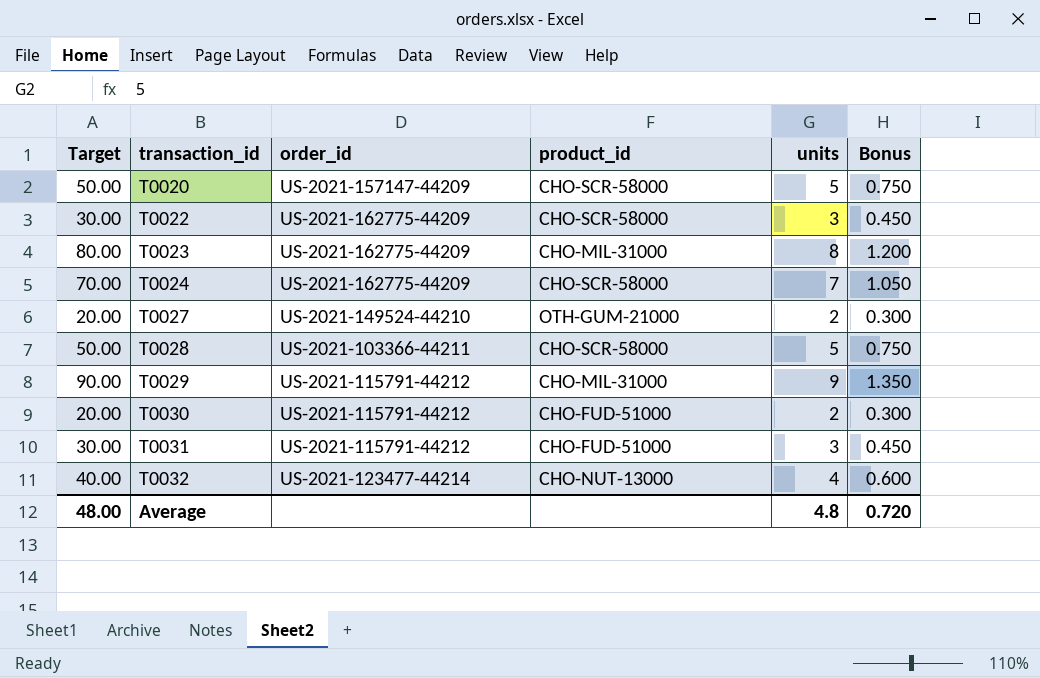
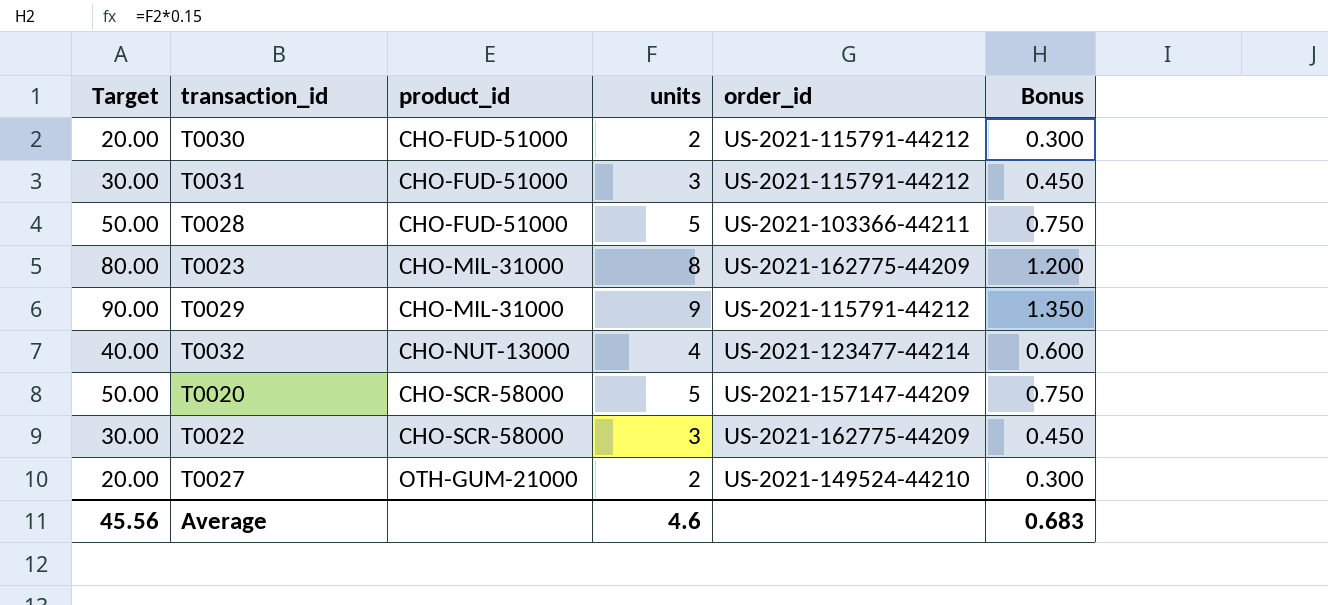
row order: transaction_id ascending -> product_id ascending
column order_id | position: 3 -> 5
row T0024: 70.00 | US-2021-162775-44209 | CHO-SCR-58000 | 7 | 1.050 -> none
T0028 | product_id: CHO-SCR-58000 -> CHO-FUD-51000
Average | Target: 48.00 -> 45.56
Average | units: 4.8 -> 4.6
Average | Bonus: 0.720 -> 0.683

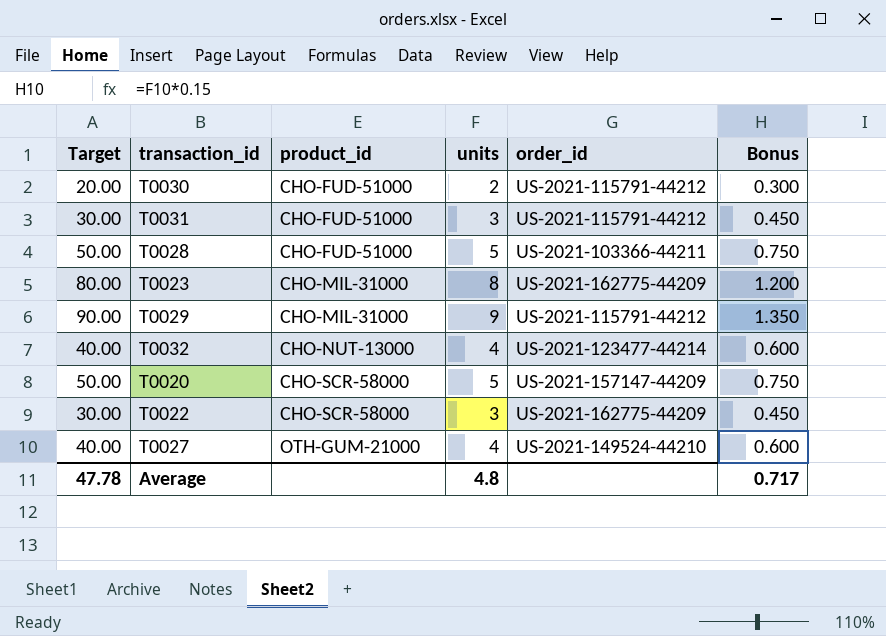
T0027 | Target: 20.00 -> 40.00
T0027 | units: 2 -> 4
T0027 | Bonus: 0.300 -> 0.600
Average | Target: 45.56 -> 47.78
Average | units: 4.6 -> 4.8
Average | Bonus: 0.683 -> 0.717

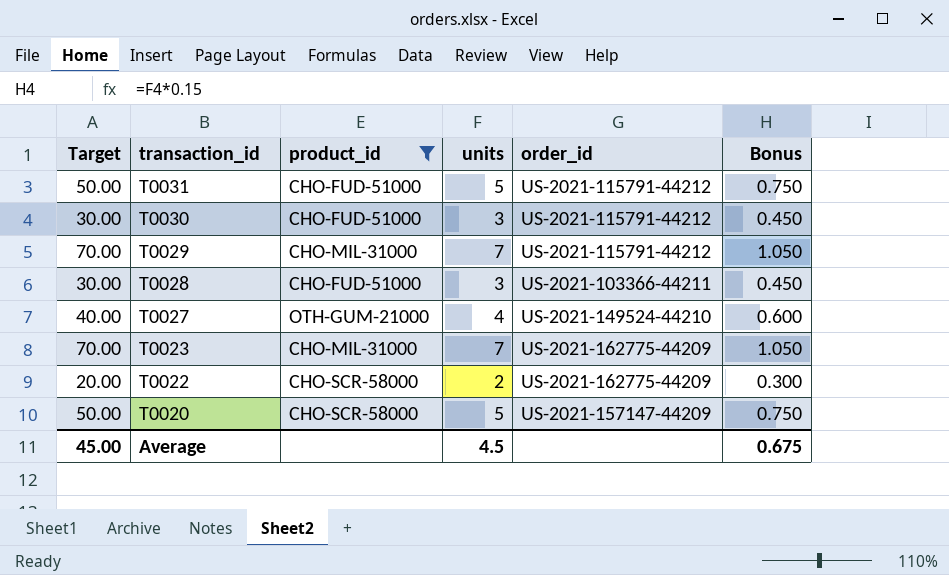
filter: none -> product_id != CHO-NUT-13000
row order: product_id ascending -> transaction_id descending
T0031 | Target: 30.00 -> 50.00
T0031 | units: 3 -> 5
T0031 | Bonus: 0.450 -> 0.750
T0030 | Target: 20.00 -> 30.00
T0030 | units: 2 -> 3
T0030 | Bonus: 0.300 -> 0.450
T0029 | Target: 90.00 -> 70.00
T0029 | units: 9 -> 7
T0029 | Bonus: 1.350 -> 1.050
T0028 | Target: 50.00 -> 30.00
T0028 | units: 5 -> 3
T0028 | Bonus: 0.750 -> 0.450
T0023 | Target: 80.00 -> 70.00
T0023 | units: 8 -> 7
T0023 | Bonus: 1.200 -> 1.050
T0022 | Target: 30.00 -> 20.00
T0022 | units: 3 -> 2
T0022 | Bonus: 0.450 -> 0.300
Average | Target: 47.78 -> 45.00
Average | units: 4.8 -> 4.5
Average | Bonus: 0.717 -> 0.675

